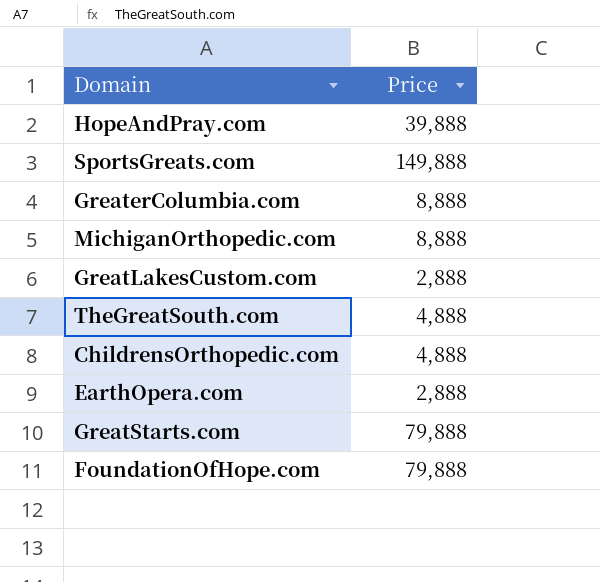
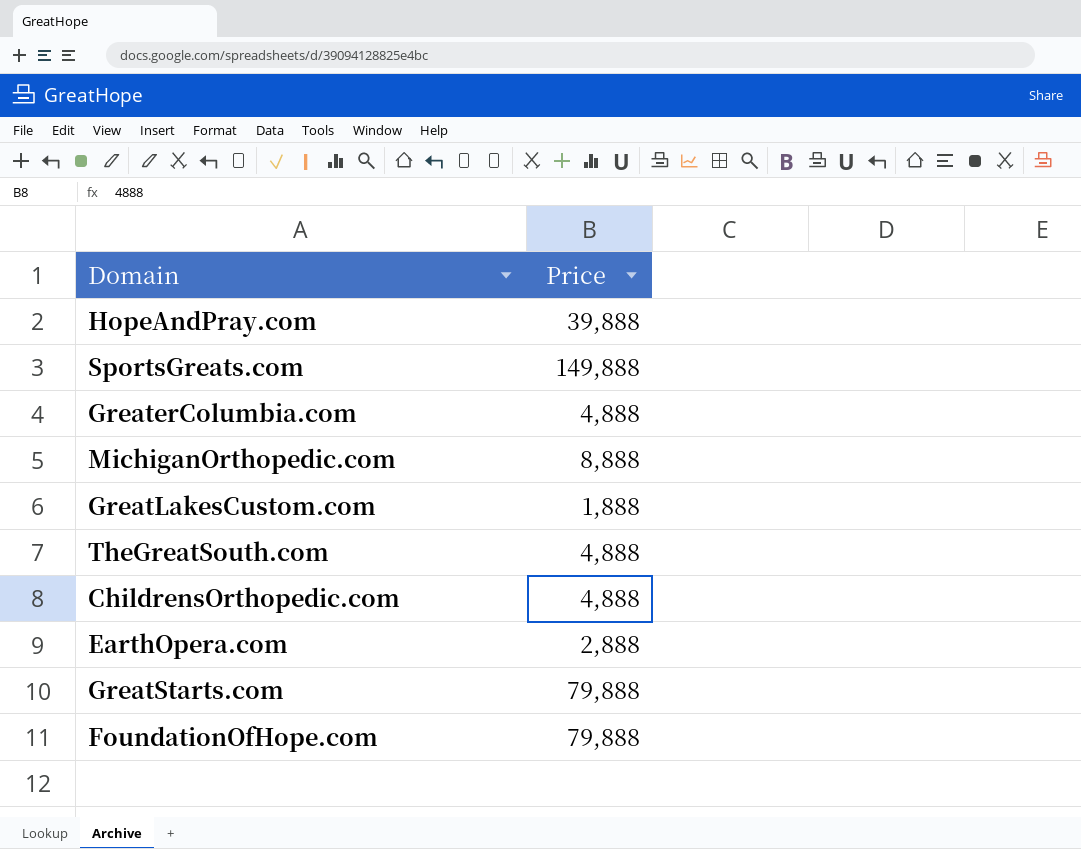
GreaterColumbia.com | Price: 8,888 -> 4,888
GreatLakesCustom.com | Price: 2,888 -> 1,888

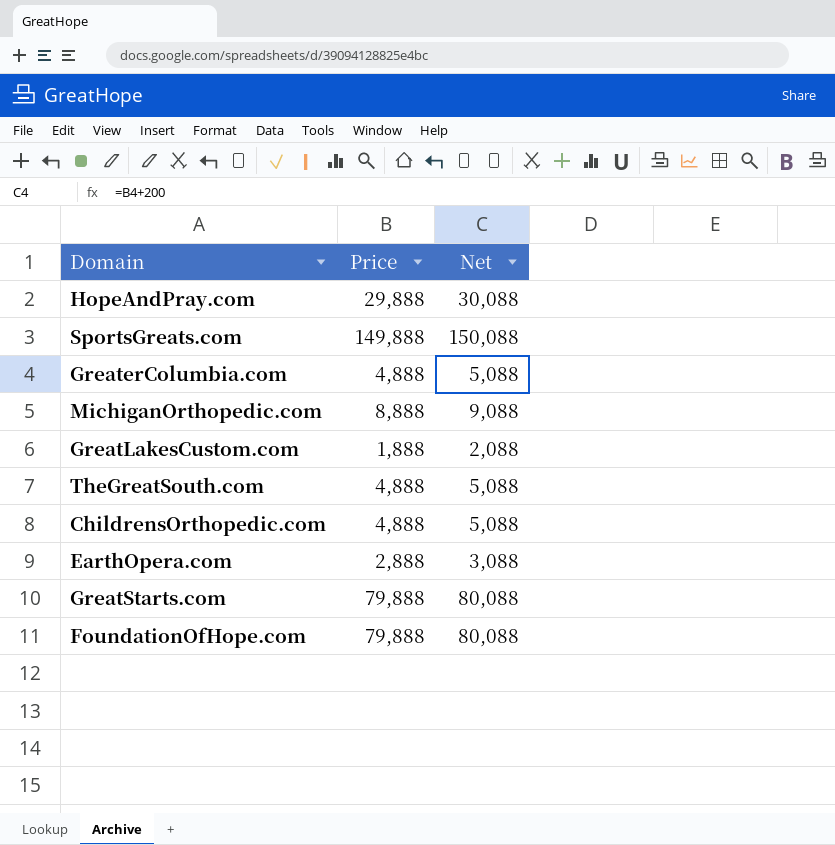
column Net | formula: none -> [Price] + 200
HopeAndPray.com | Price: 39,888 -> 29,888

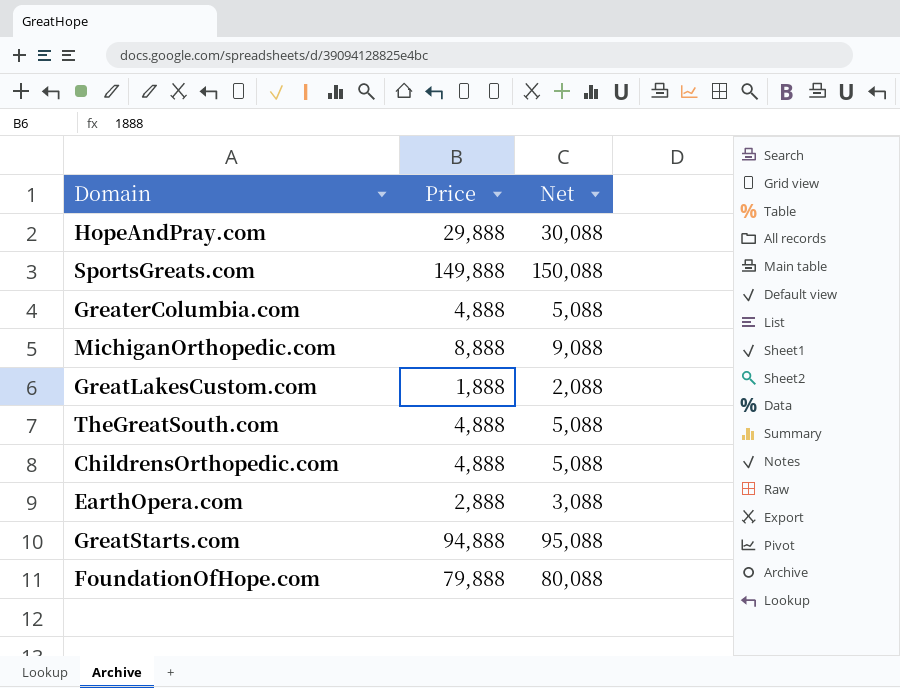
GreatStarts.com | Price: 79,888 -> 94,888
GreatStarts.com | Net: 80,088 -> 95,088

